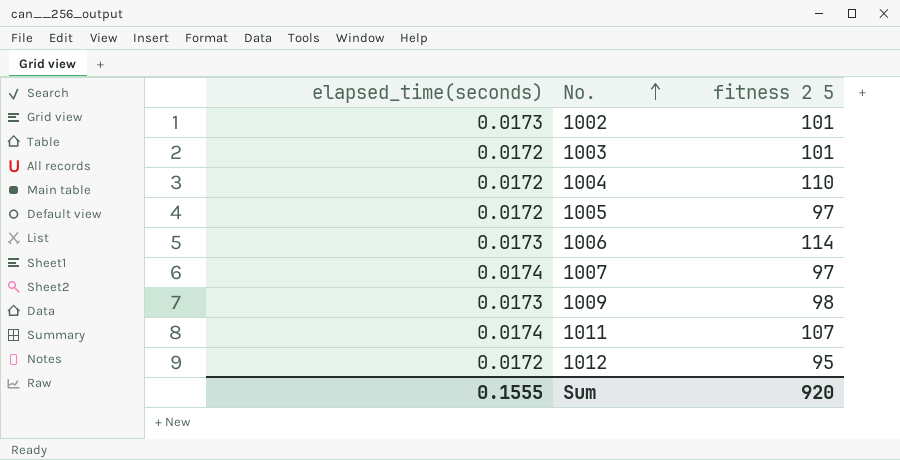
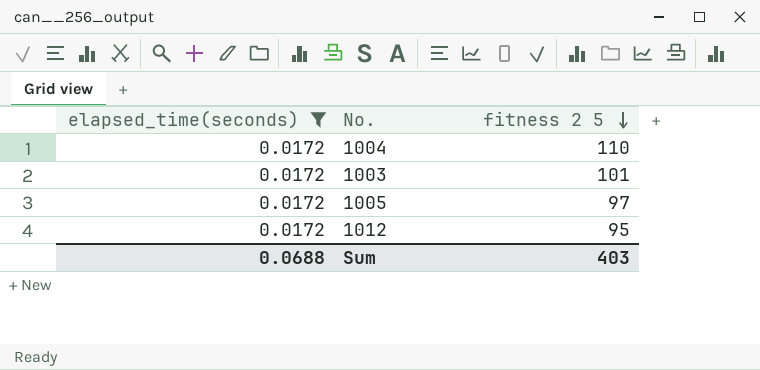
filter: none -> elapsed_time(seconds) = 0.0172
row order: No. ascending -> fitness 2 5 descending
Sum | elapsed_time(seconds): 0.1555 -> 0.0688
Sum | fitness 2 5: 920 -> 403

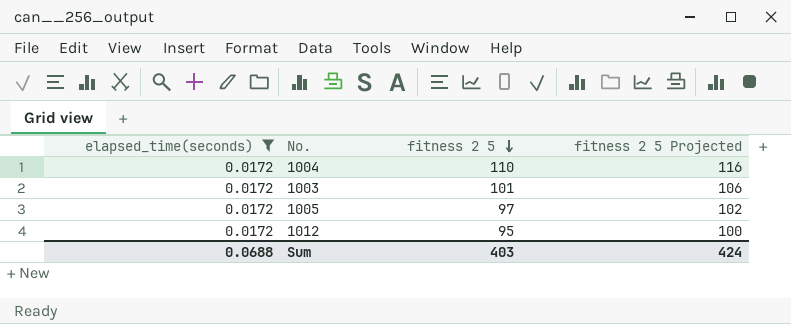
column fitness 2 5 Projected | formula: none -> [fitness 2 5] * 1.05

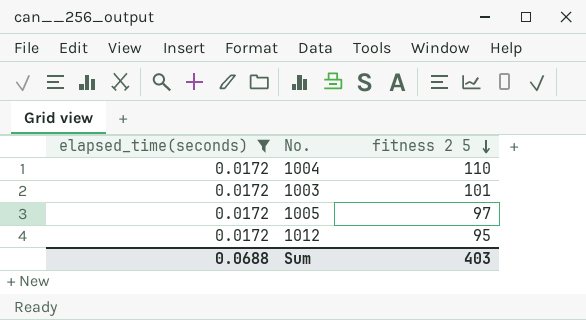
column fitness 2 5 Projected | formula: [fitness 2 5] * 1.05 -> none

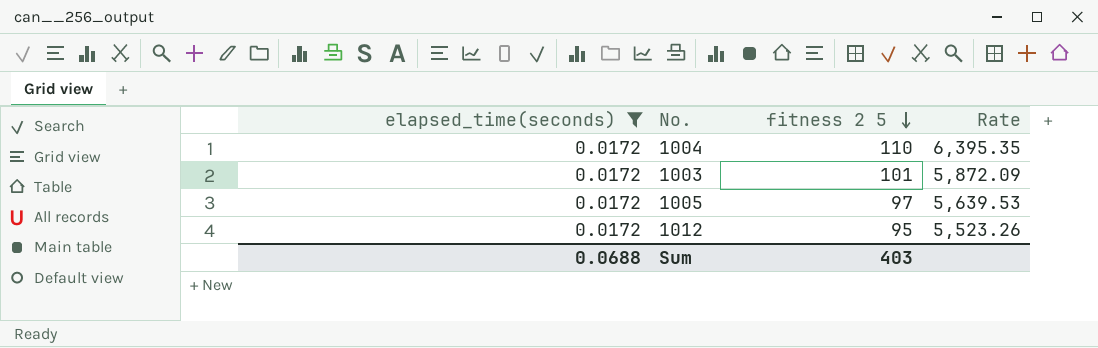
column Rate | formula: none -> [fitness 2 5] / [elapsed_time(seconds)]

